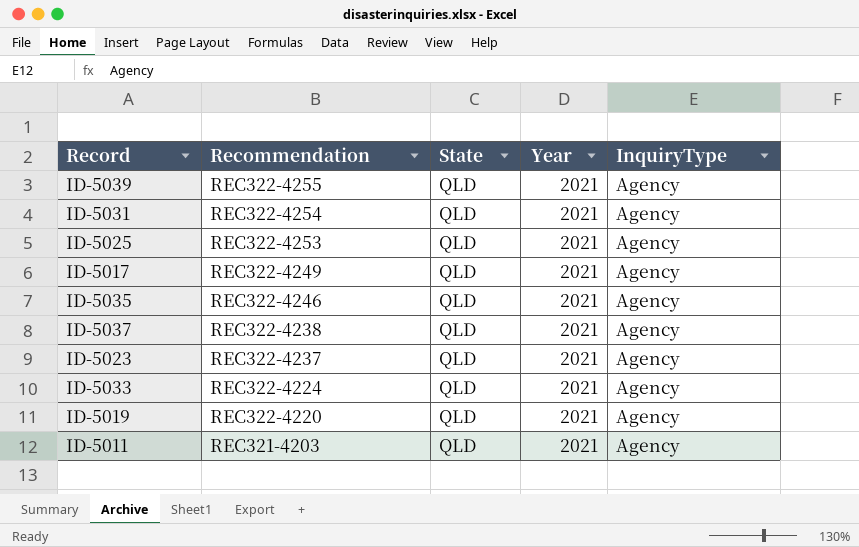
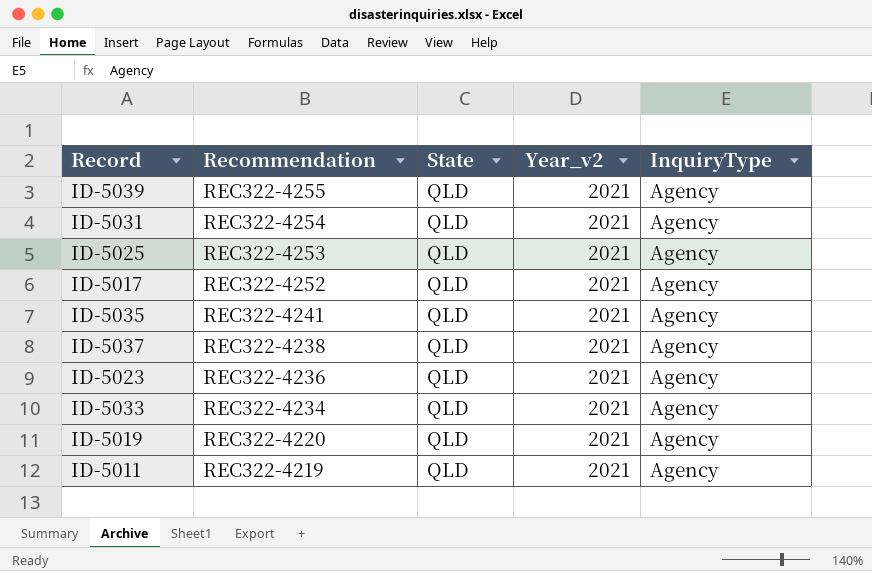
column name: Year -> Year_v2
ID-5017 | Recommendation: REC322-4249 -> REC322-4252
ID-5035 | Recommendation: REC322-4246 -> REC322-4241
ID-5023 | Recommendation: REC322-4237 -> REC322-4236
ID-5033 | Recommendation: REC322-4224 -> REC322-4234
ID-5011 | Recommendation: REC321-4203 -> REC322-4219

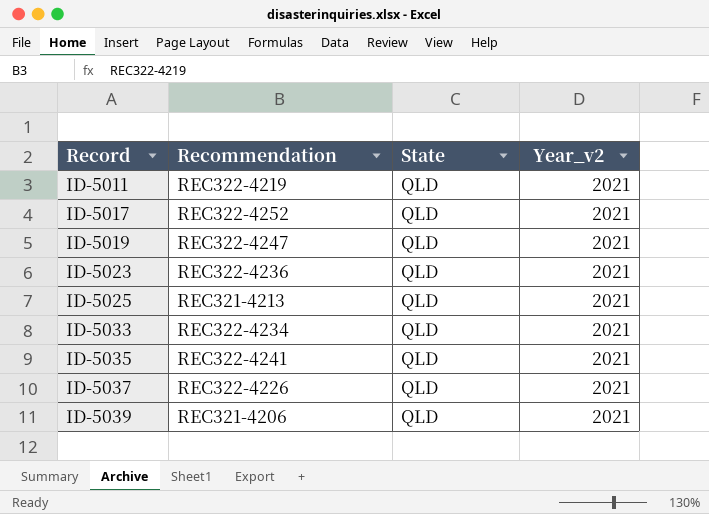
row order: Recommendation descending -> Record ascending
column InquiryType | position: 5 -> none
row ID-5031: REC322-4254 | QLD | 2021 | Agency -> none
ID-5019 | Recommendation: REC322-4220 -> REC322-4247
ID-5025 | Recommendation: REC322-4253 -> REC321-4213
ID-5037 | Recommendation: REC322-4238 -> REC322-4226
ID-5039 | Recommendation: REC322-4255 -> REC321-4206

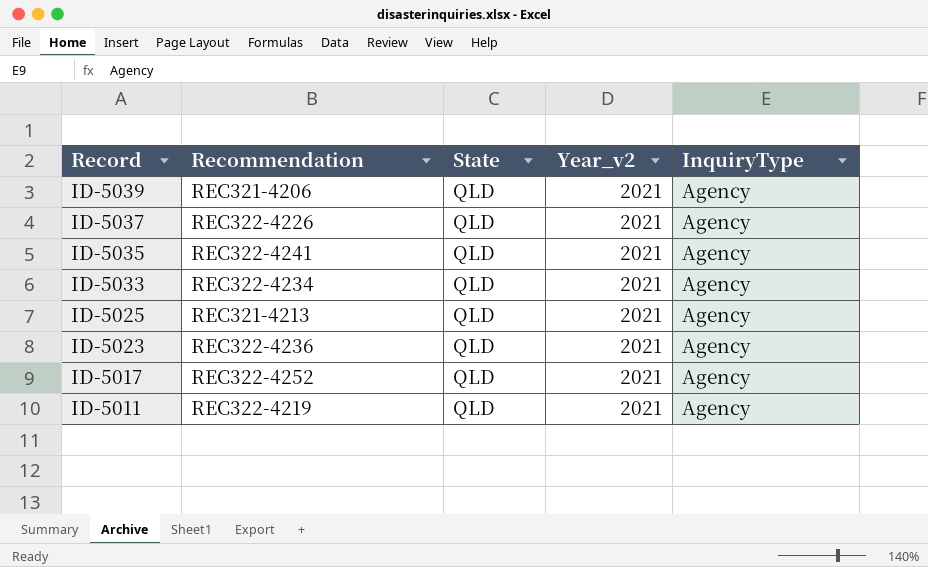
row order: Record ascending -> Record descending
column InquiryType | position: none -> 5
row ID-5019: REC322-4247 | QLD | 2021 -> none

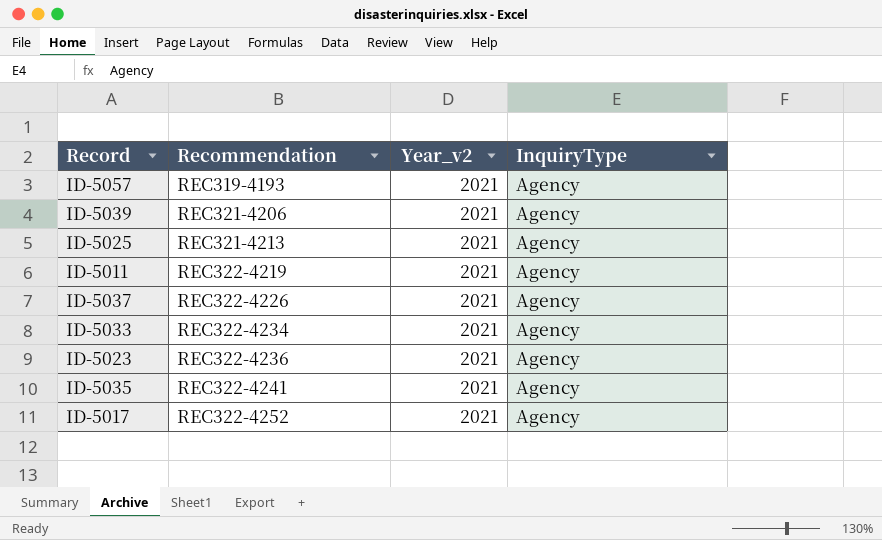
row order: Record descending -> Recommendation ascending
column State | position: 3 -> none
row ID-5057: none -> REC319-4193 | 2021 | Agency

